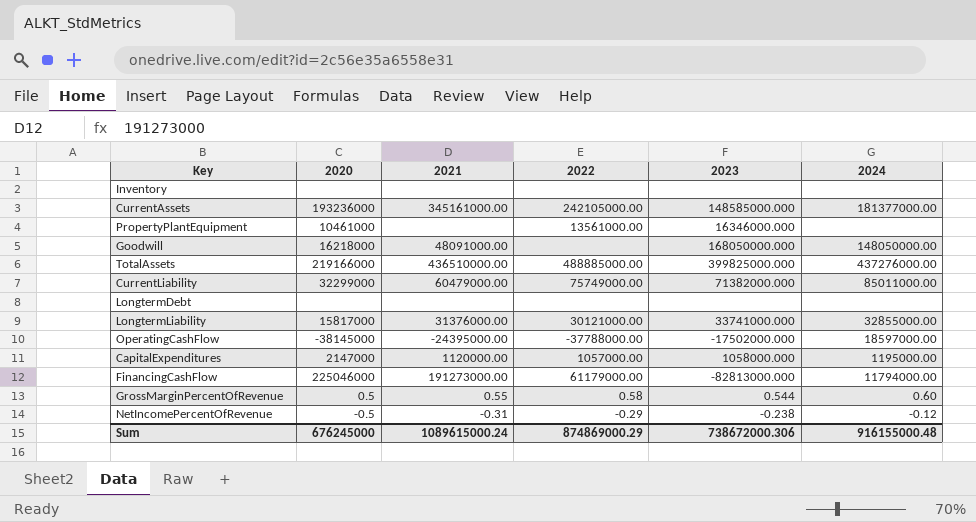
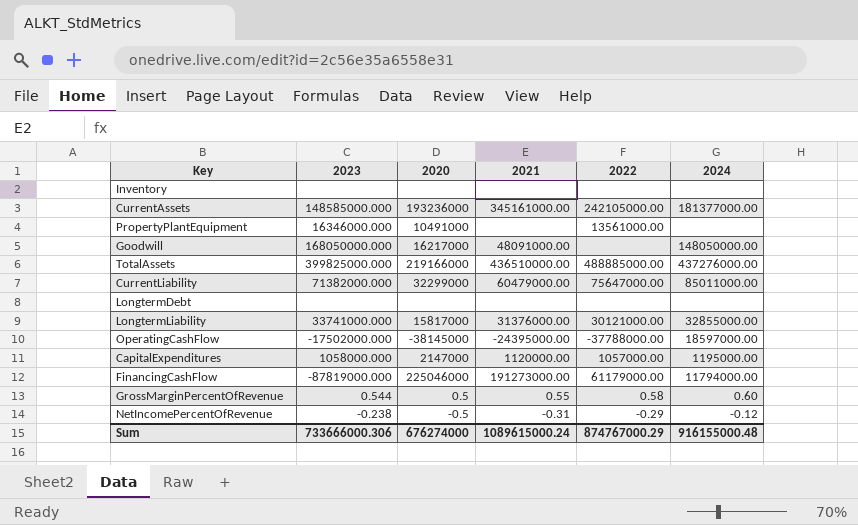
column 2023 | position: 5 -> 2
PropertyPlantEquipment | 2020: 10461000 -> 10491000
Goodwill | 2020: 16218000 -> 16217000
CurrentLiability | 2022: 75749000.00 -> 75647000.00
FinancingCashFlow | 2023: -82813000.000 -> -87819000.000
Sum | 2023: 738672000.306 -> 733666000.306
Sum | 2020: 676245000 -> 676274000
Sum | 2022: 874869000.29 -> 874767000.29

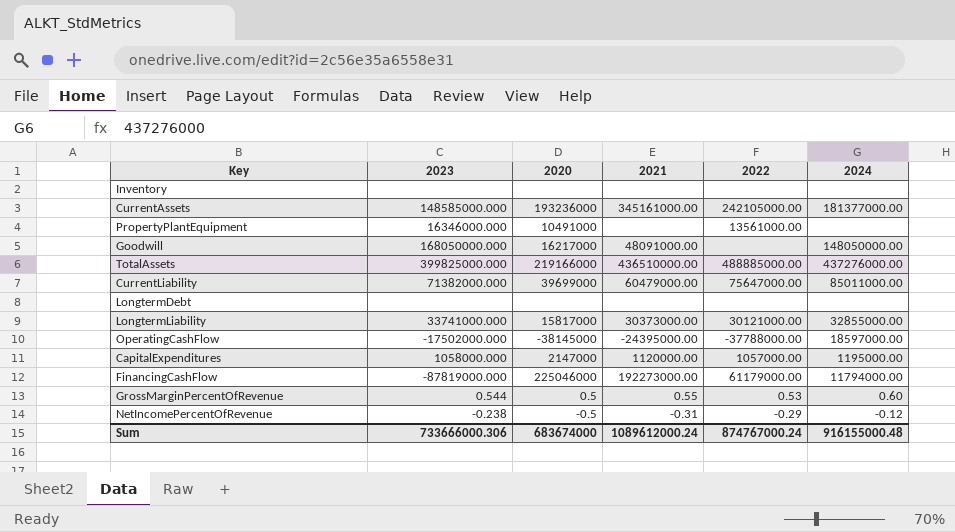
CurrentLiability | 2020: 32299000 -> 39699000
LongtermLiability | 2021: 31376000.00 -> 30373000.00
FinancingCashFlow | 2021: 191273000.00 -> 192273000.00
GrossMarginPercentOfRevenue | 2022: 0.58 -> 0.53
Sum | 2020: 676274000 -> 683674000
Sum | 2021: 1089615000.24 -> 1089612000.24
Sum | 2022: 874767000.29 -> 874767000.24

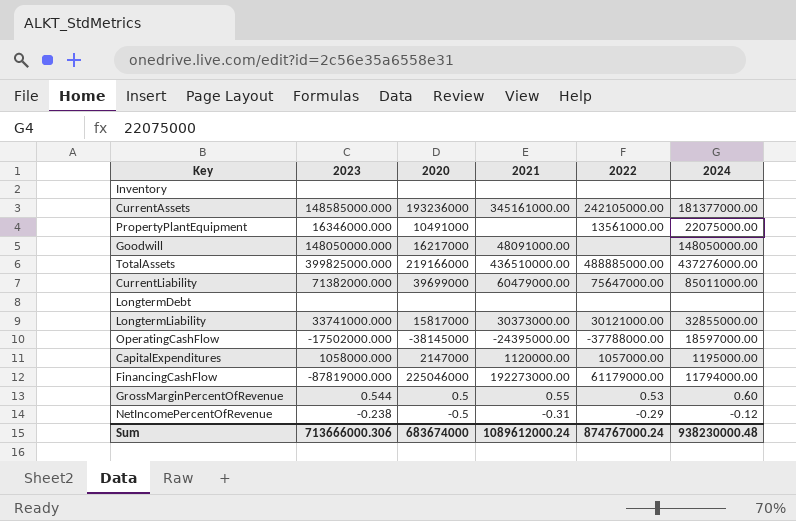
PropertyPlantEquipment | 2024: none -> 22075000.00
Goodwill | 2023: 168050000.000 -> 148050000.000
Sum | 2023: 733666000.306 -> 713666000.306
Sum | 2024: 916155000.48 -> 938230000.48

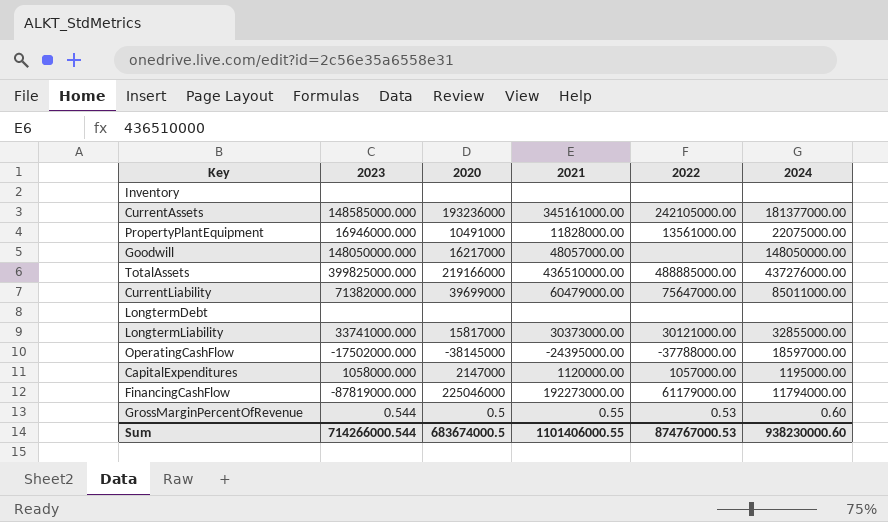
row NetIncomePercentOfRevenue: -0.238 | -0.5 | -0.31 | -0.29 | -0.12 -> none
PropertyPlantEquipment | 2023: 16346000.000 -> 16946000.000
PropertyPlantEquipment | 2021: none -> 11828000.00
Goodwill | 2021: 48091000.00 -> 48057000.00
Sum | 2023: 713666000.306 -> 714266000.544
Sum | 2020: 683674000 -> 683674000.5
Sum | 2021: 1089612000.24 -> 1101406000.55
Sum | 2022: 874767000.24 -> 874767000.53
Sum | 2024: 938230000.48 -> 938230000.60

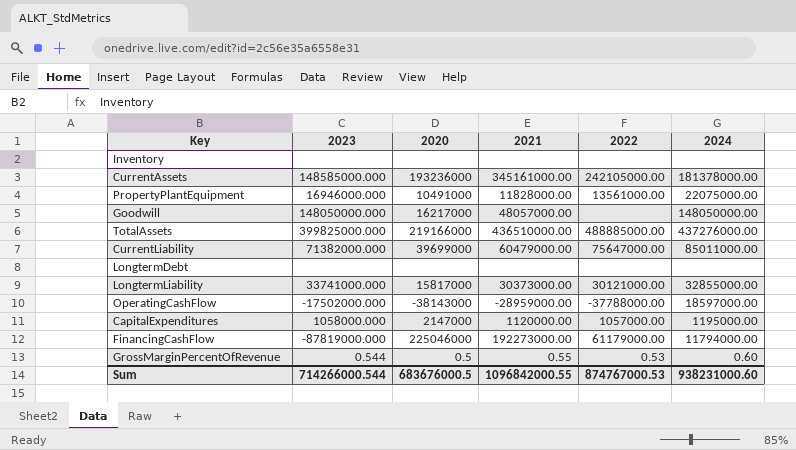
CurrentAssets | 2024: 181377000.00 -> 181378000.00
OperatingCashFlow | 2020: -38145000 -> -38143000
OperatingCashFlow | 2021: -24395000.00 -> -28959000.00
Sum | 2020: 683674000.5 -> 683676000.5
Sum | 2021: 1101406000.55 -> 1096842000.55
Sum | 2024: 938230000.60 -> 938231000.60

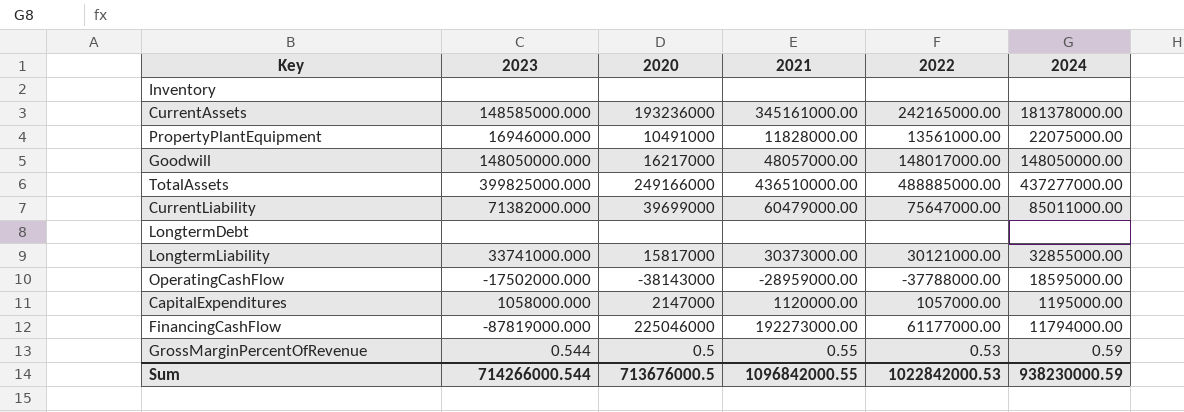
CurrentAssets | 2022: 242105000.00 -> 242165000.00
Goodwill | 2022: none -> 148017000.00
TotalAssets | 2020: 219166000 -> 249166000
TotalAssets | 2024: 437276000.00 -> 437277000.00
OperatingCashFlow | 2024: 18597000.00 -> 18595000.00
FinancingCashFlow | 2022: 61179000.00 -> 61177000.00
GrossMarginPercentOfRevenue | 2024: 0.60 -> 0.59
Sum | 2020: 683676000.5 -> 713676000.5
Sum | 2022: 874767000.53 -> 1022842000.53
Sum | 2024: 938231000.60 -> 938230000.59

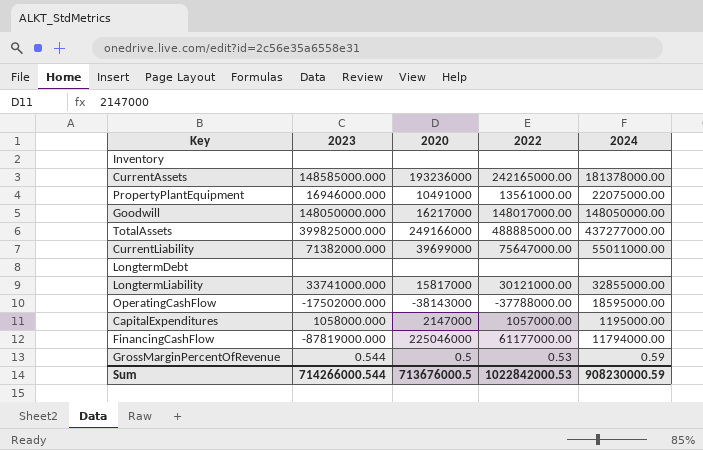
column 2021 | position: 4 -> none
CurrentLiability | 2024: 85011000.00 -> 55011000.00
Sum | 2024: 938230000.59 -> 908230000.59

